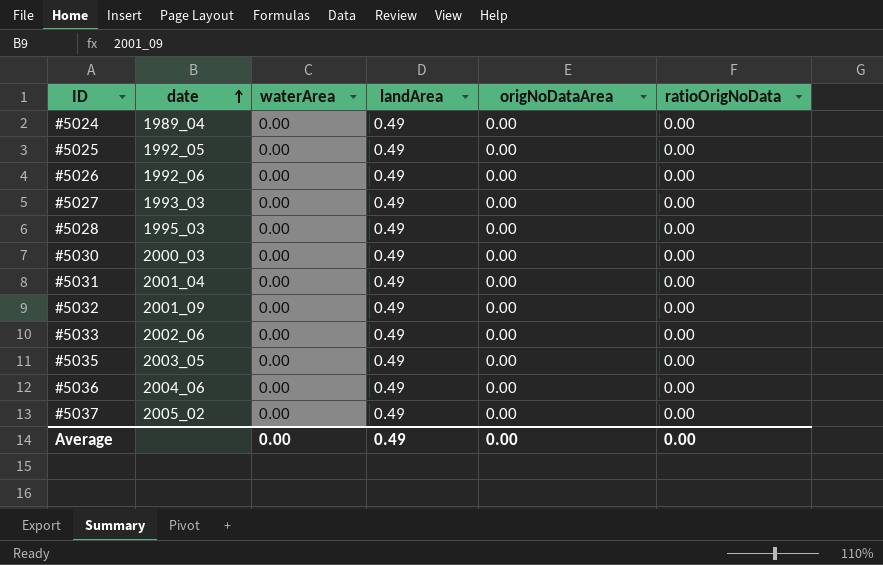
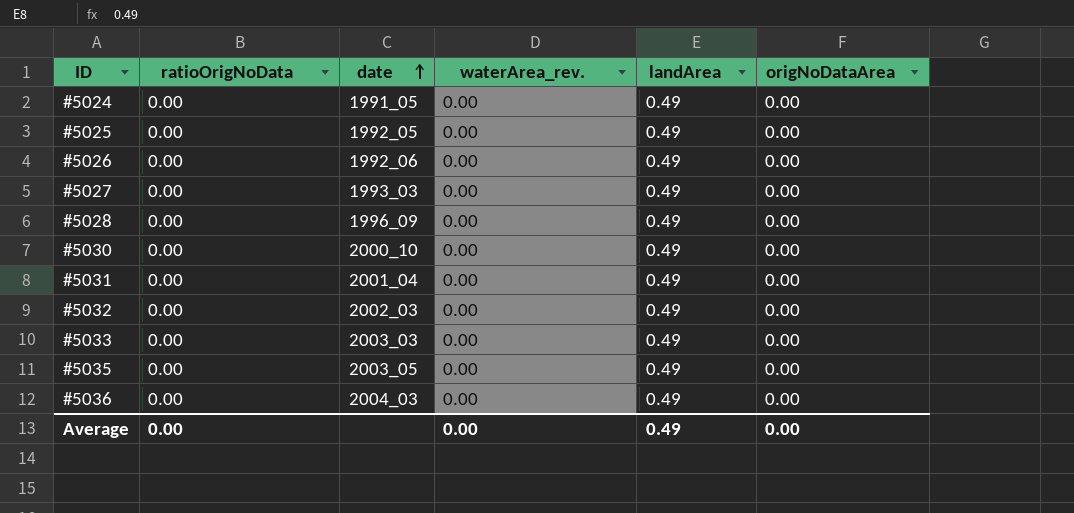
column ratioOrigNoData | position: 6 -> 2
column name: waterArea -> waterArea_rev.
row #5037: 2005_02 | 0.00 | 0.49 | 0.00 | 0.00 -> none
#5024 | date: 1989_04 -> 1991_05
#5028 | date: 1995_03 -> 1996_09
#5030 | date: 2000_03 -> 2000_10
#5032 | date: 2001_09 -> 2002_03
#5033 | date: 2002_06 -> 2003_03
#5036 | date: 2004_06 -> 2004_03

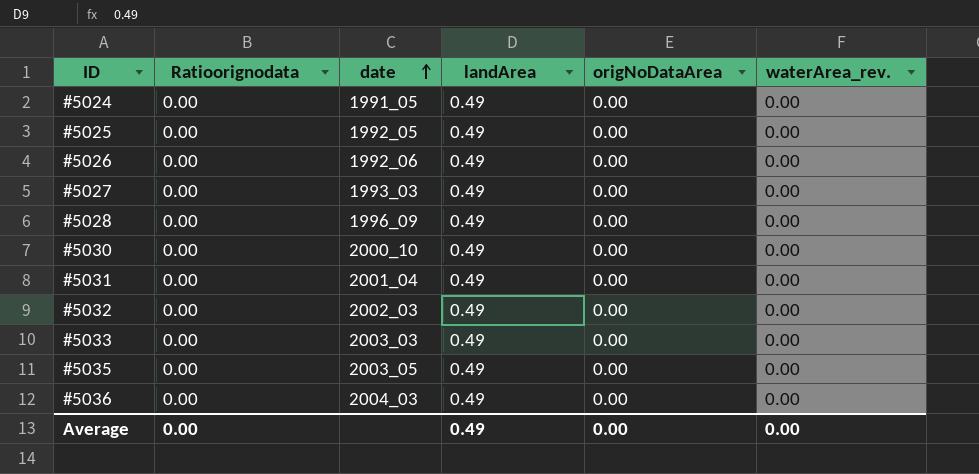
column name: ratioOrigNoData -> Ratioorignodata
column waterArea_rev. | position: 4 -> 6

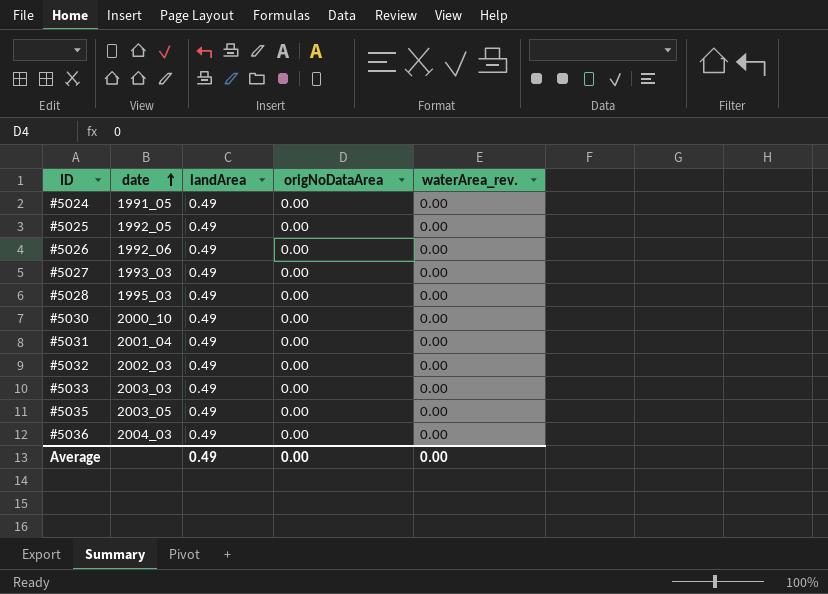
column Ratioorignodata | position: 2 -> none
#5028 | date: 1996_09 -> 1995_03

